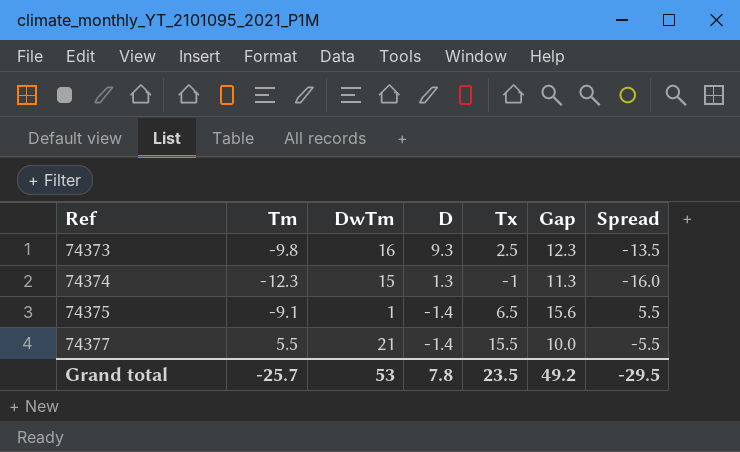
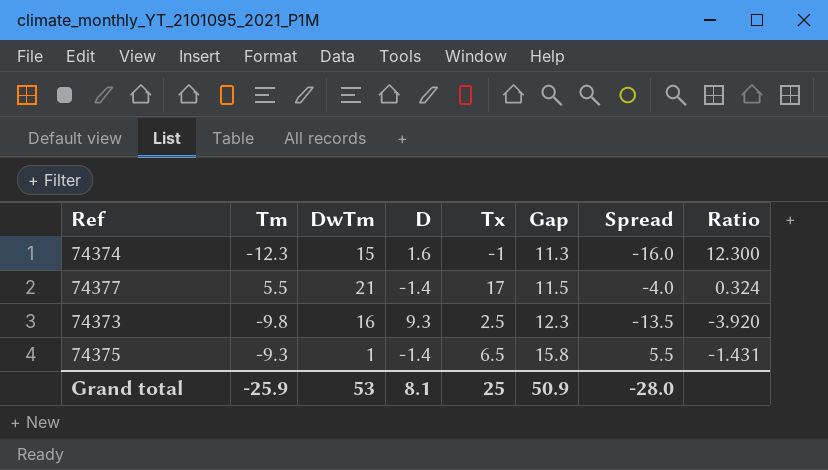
row order: Ref ascending -> Gap ascending
column Ratio | formula: none -> [Tm] / [Tx]
74374 | D: 1.3 -> 1.6
74377 | Tx: 15.5 -> 17
74377 | Gap: 10.0 -> 11.5
74377 | Spread: -5.5 -> -4.0
74375 | Tm: -9.1 -> -9.3
74375 | Gap: 15.6 -> 15.8
Grand total | Tm: -25.7 -> -25.9
Grand total | D: 7.8 -> 8.1
Grand total | Tx: 23.5 -> 25
Grand total | Gap: 49.2 -> 50.9
Grand total | Spread: -29.5 -> -28.0

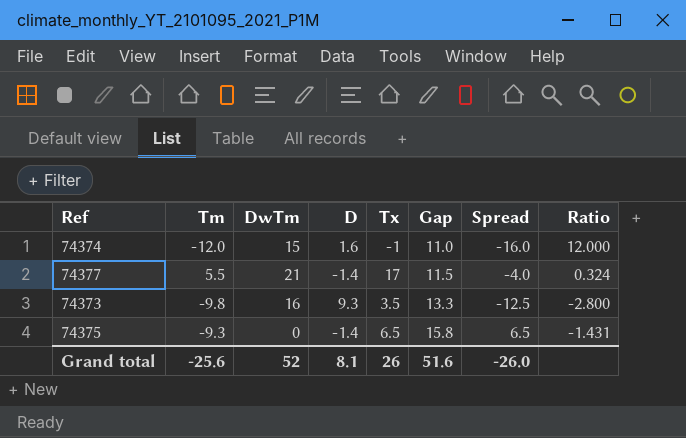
74374 | Tm: -12.3 -> -12.0
74374 | Gap: 11.3 -> 11.0
74374 | Ratio: 12.300 -> 12.000
74373 | Tx: 2.5 -> 3.5
74373 | Gap: 12.3 -> 13.3
74373 | Spread: -13.5 -> -12.5
74373 | Ratio: -3.920 -> -2.800
74375 | DwTm: 1 -> 0
74375 | Spread: 5.5 -> 6.5
Grand total | Tm: -25.9 -> -25.6
Grand total | DwTm: 53 -> 52
Grand total | Tx: 25 -> 26
Grand total | Gap: 50.9 -> 51.6
Grand total | Spread: -28.0 -> -26.0

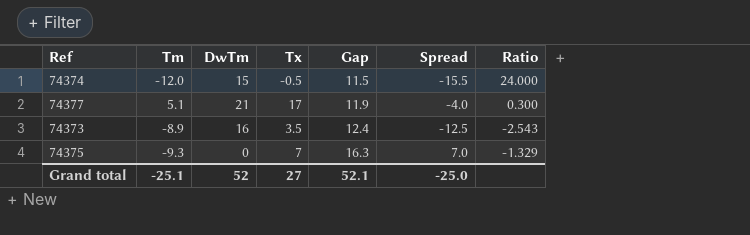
column D | position: 4 -> none
74374 | Tx: -1 -> -0.5
74374 | Gap: 11.0 -> 11.5
74374 | Spread: -16.0 -> -15.5
74374 | Ratio: 12.000 -> 24.000
74377 | Tm: 5.5 -> 5.1
74377 | Gap: 11.5 -> 11.9
74377 | Ratio: 0.324 -> 0.300
74373 | Tm: -9.8 -> -8.9
74373 | Gap: 13.3 -> 12.4
74373 | Ratio: -2.800 -> -2.543
74375 | Tx: 6.5 -> 7
74375 | Gap: 15.8 -> 16.3
74375 | Spread: 6.5 -> 7.0
74375 | Ratio: -1.431 -> -1.329
Grand total | Tm: -25.6 -> -25.1
Grand total | Tx: 26 -> 27
Grand total | Gap: 51.6 -> 52.1
Grand total | Spread: -26.0 -> -25.0

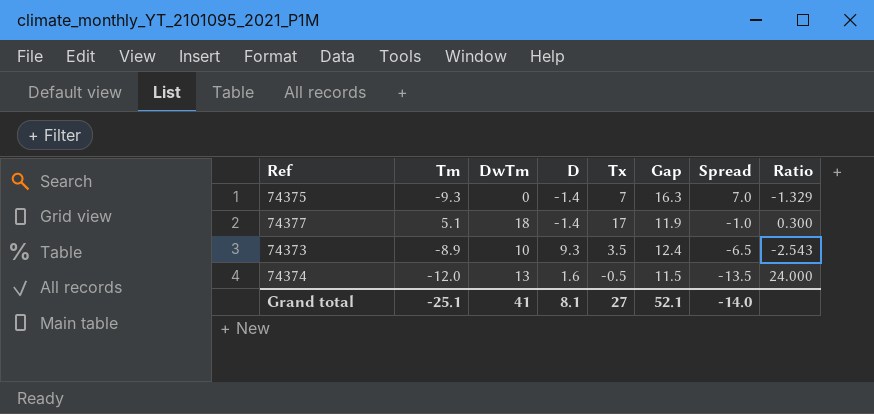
row order: Gap ascending -> Spread descending
column D | position: none -> 4
74377 | DwTm: 21 -> 18
74377 | Spread: -4.0 -> -1.0
74373 | DwTm: 16 -> 10
74373 | Spread: -12.5 -> -6.5
74374 | DwTm: 15 -> 13
74374 | Spread: -15.5 -> -13.5
Grand total | DwTm: 52 -> 41
Grand total | Spread: -25.0 -> -14.0

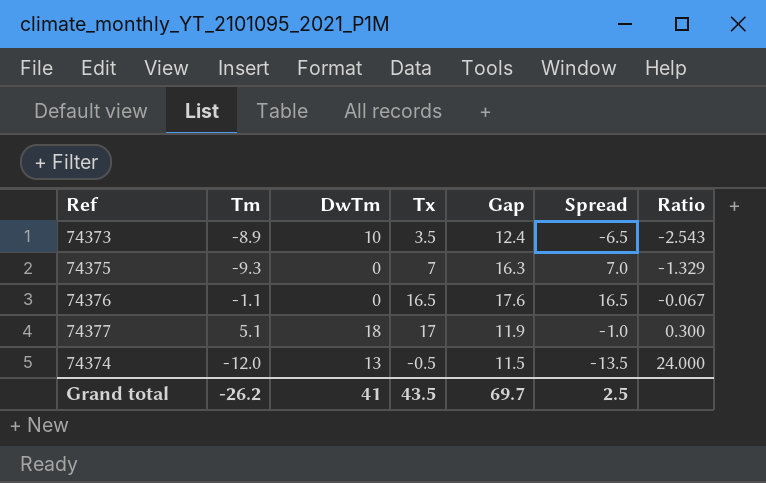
row order: Spread descending -> Ratio ascending
column D | position: 4 -> none
row 74376: none -> -1.1 | 0 | 16.5 | 17.6 | 16.5 | -0.067
Grand total | Tm: -25.1 -> -26.2
Grand total | Tx: 27 -> 43.5
Grand total | Gap: 52.1 -> 69.7
Grand total | Spread: -14.0 -> 2.5

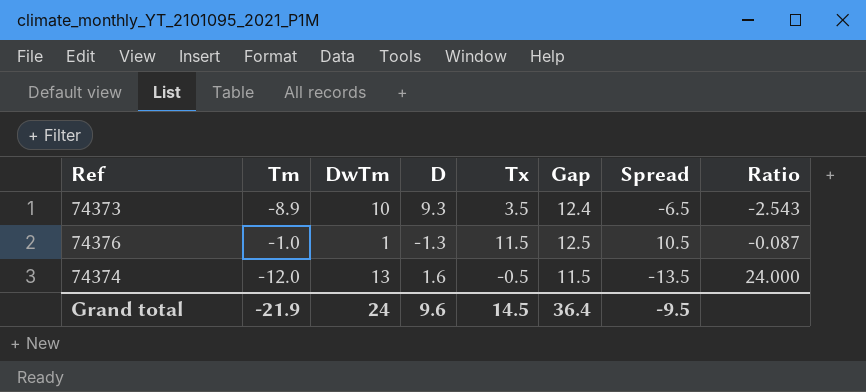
column D | position: none -> 4
row 74375: -9.3 | 0 | 7 | 16.3 | 7.0 | -1.329 -> none
row 74377: 5.1 | 18 | 17 | 11.9 | -1.0 | 0.300 -> none
74376 | Tm: -1.1 -> -1.0
74376 | DwTm: 0 -> 1
74376 | Tx: 16.5 -> 11.5
74376 | Gap: 17.6 -> 12.5
74376 | Spread: 16.5 -> 10.5
74376 | Ratio: -0.067 -> -0.087
Grand total | Tm: -26.2 -> -21.9
Grand total | DwTm: 41 -> 24
Grand total | Tx: 43.5 -> 14.5
Grand total | Gap: 69.7 -> 36.4
Grand total | Spread: 2.5 -> -9.5

